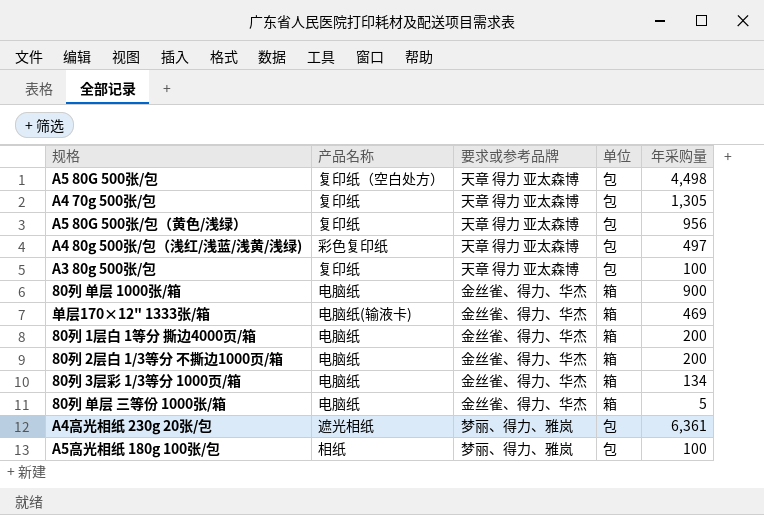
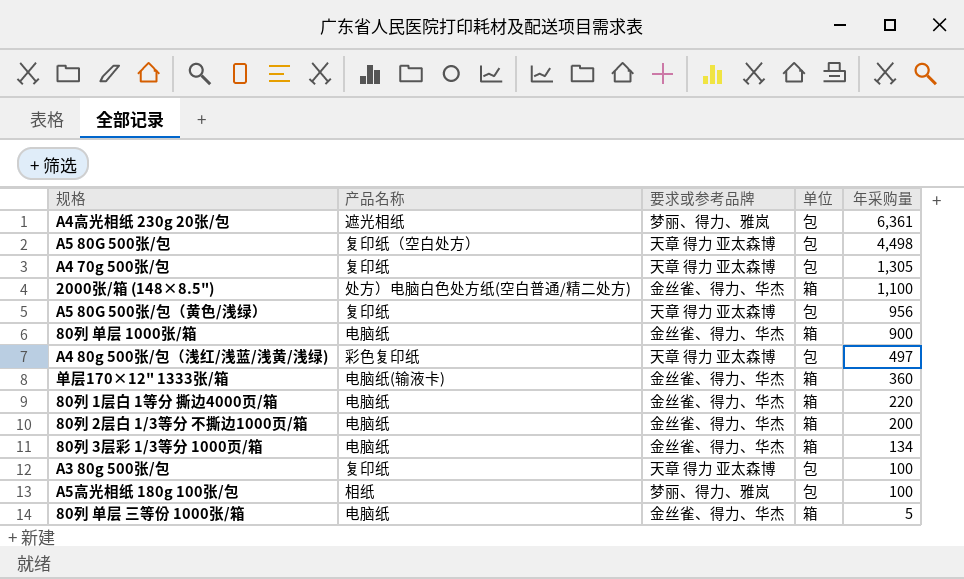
row order: none -> 年采购量 descending
row 2000张/箱 (148×8.5"): none -> 处方）电脑白色处方纸(空白普通/精二处方) | 金丝雀、得力、华杰 | 箱 | 1,100
单层170×12" 1333张/箱 | 年采购量: 469 -> 360
80列 1层白 1等分 撕边4000页/箱 | 年采购量: 200 -> 220

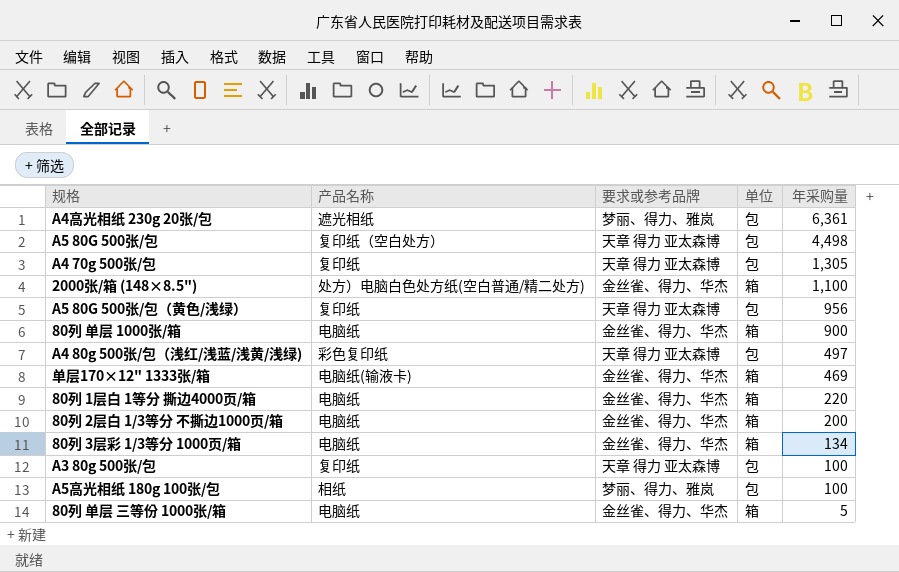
单层170×12" 1333张/箱 | 年采购量: 360 -> 469

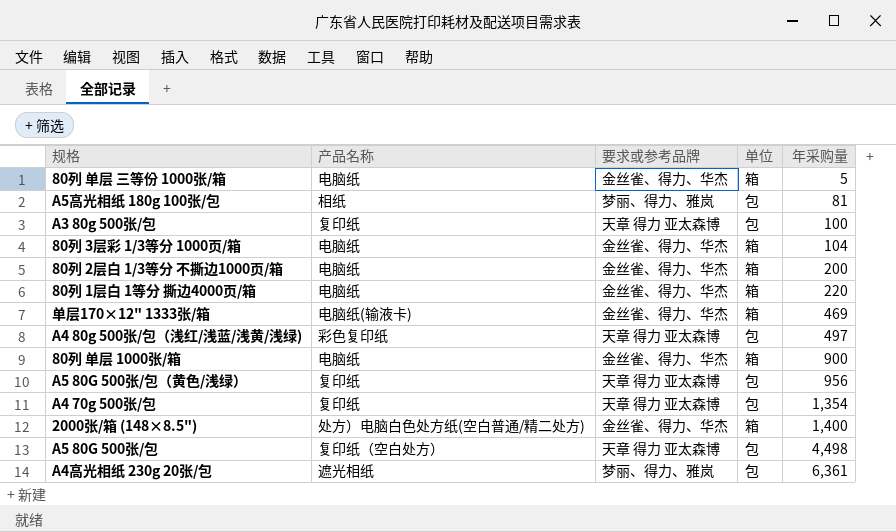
row order: 年采购量 descending -> 年采购量 ascending
A5高光相纸 180g 100张/包 | 年采购量: 100 -> 81
80列 3层彩 1/3等分 1000页/箱 | 年采购量: 134 -> 104
A4 70g 500张/包 | 年采购量: 1,305 -> 1,354
2000张/箱 (148×8.5") | 年采购量: 1,100 -> 1,400

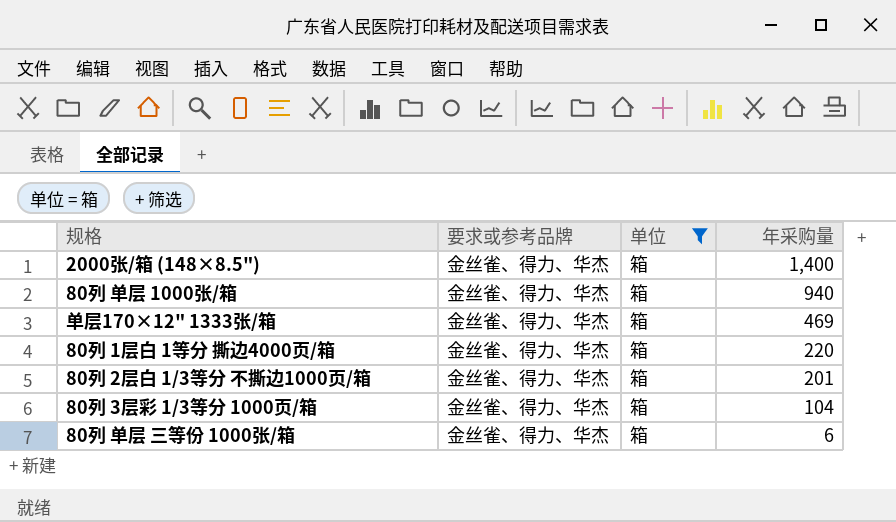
filter: none -> 单位 = 箱
row order: 年采购量 ascending -> 年采购量 descending
column 产品名称 | position: 2 -> none
80列 单层 1000张/箱 | 年采购量: 900 -> 940
80列 2层白 1/3等分 不撕边1000页/箱 | 年采购量: 200 -> 201
80列 单层 三等份 1000张/箱 | 年采购量: 5 -> 6

